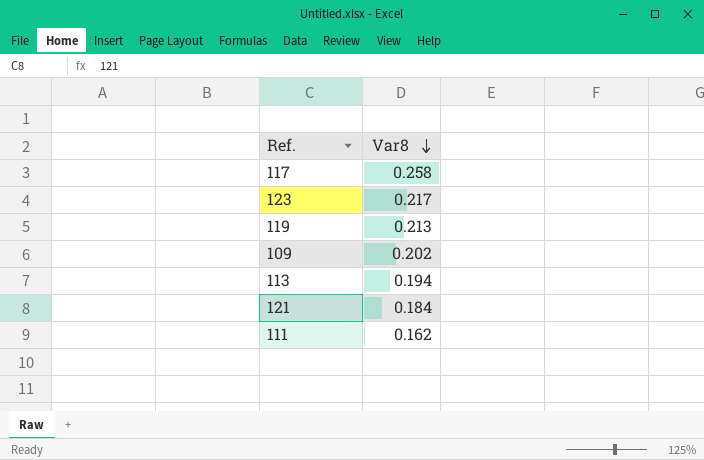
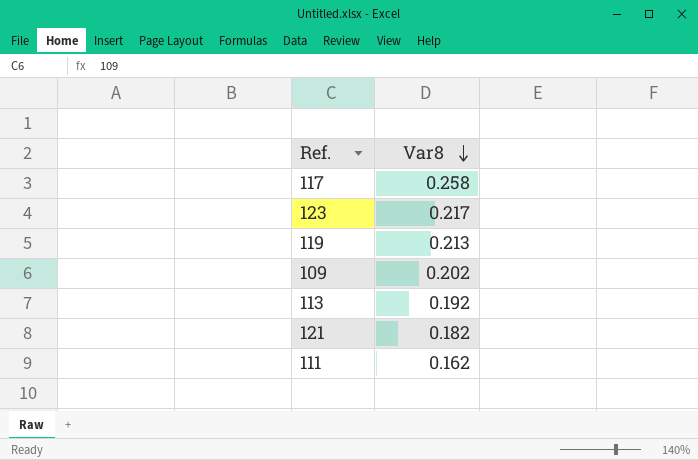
113 | Var8: 0.194 -> 0.192
121 | Var8: 0.184 -> 0.182

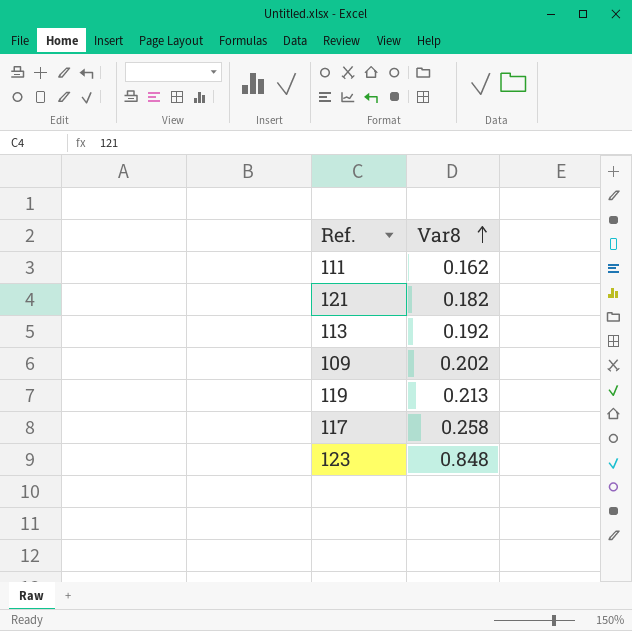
row order: Var8 descending -> Var8 ascending
123 | Var8: 0.217 -> 0.848

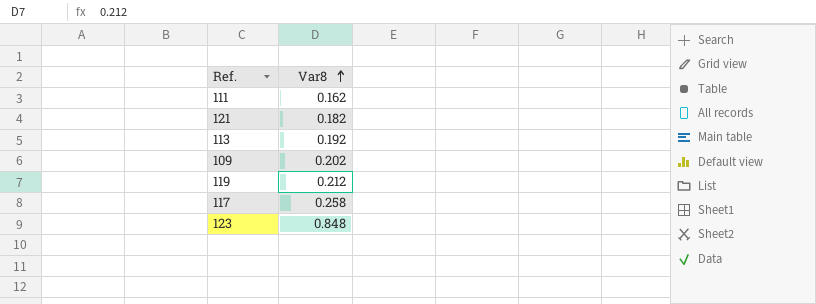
119 | Var8: 0.213 -> 0.212

